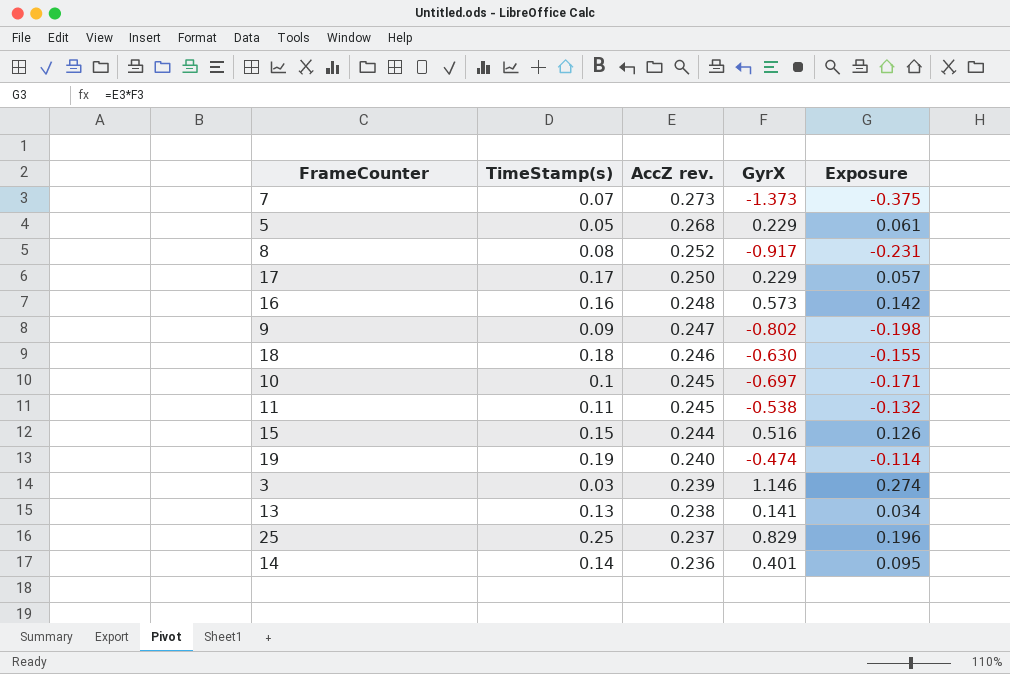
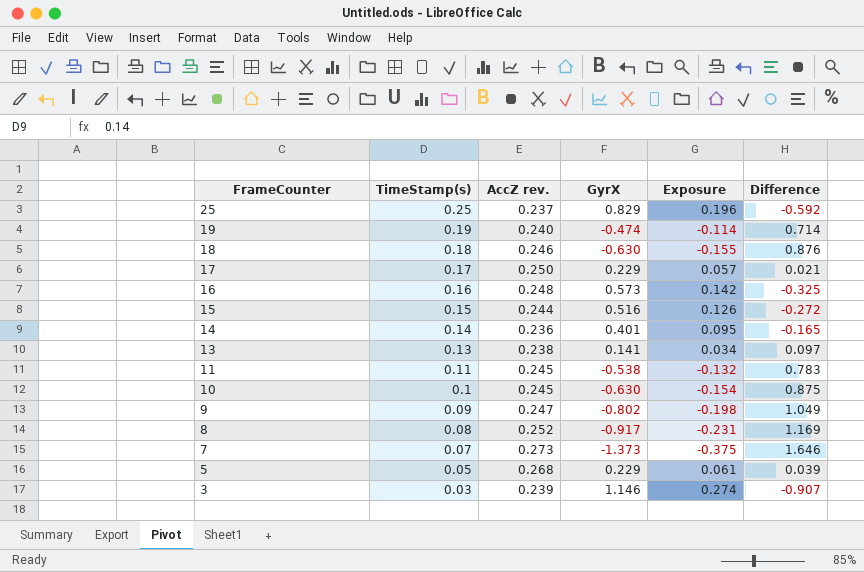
row order: AccZ rev. descending -> FrameCounter descending
column Difference | formula: none -> [AccZ rev.] - [GyrX]
10 | GyrX: -0.697 -> -0.630
10 | Exposure: -0.171 -> -0.154

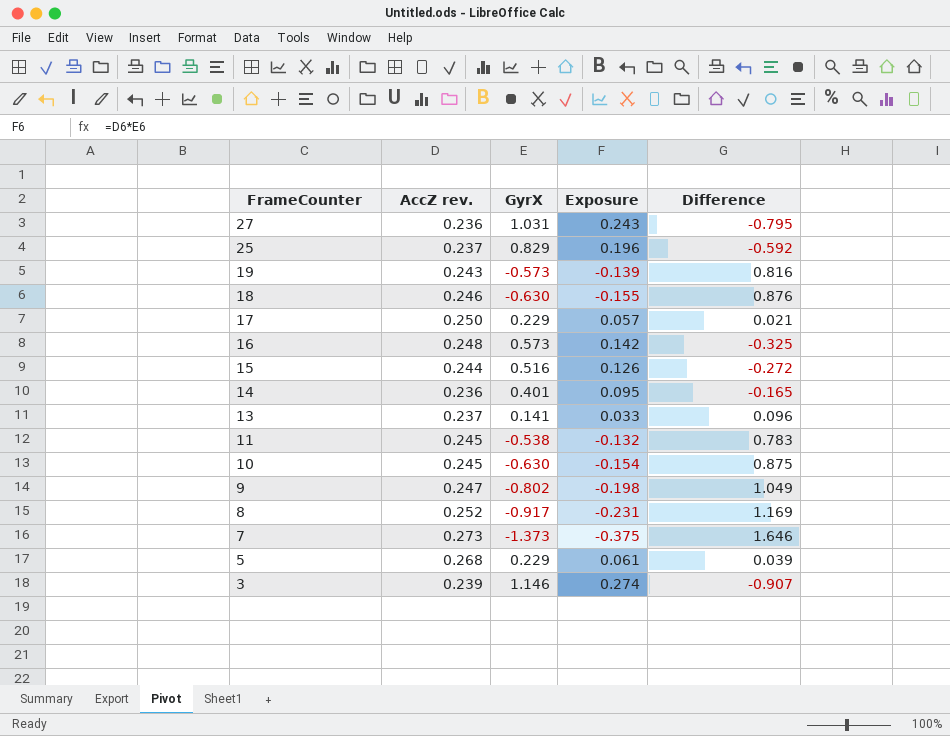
column TimeStamp(s) | position: 2 -> none
row 27: none -> 0.236 | 1.031 | 0.243 | -0.795
19 | AccZ rev.: 0.240 -> 0.243
19 | GyrX: -0.474 -> -0.573
19 | Exposure: -0.114 -> -0.139
19 | Difference: 0.714 -> 0.816
13 | AccZ rev.: 0.238 -> 0.237
13 | Exposure: 0.034 -> 0.033
13 | Difference: 0.097 -> 0.096

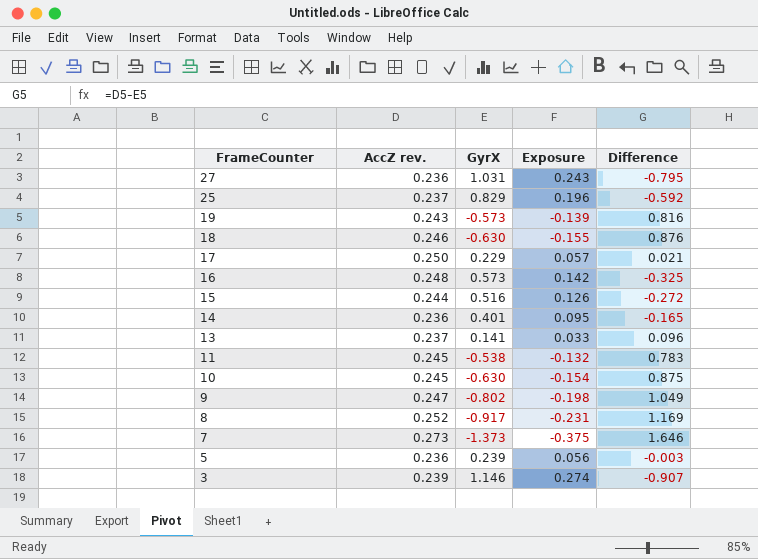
5 | AccZ rev.: 0.268 -> 0.236
5 | GyrX: 0.229 -> 0.239
5 | Exposure: 0.061 -> 0.056
5 | Difference: 0.039 -> -0.003

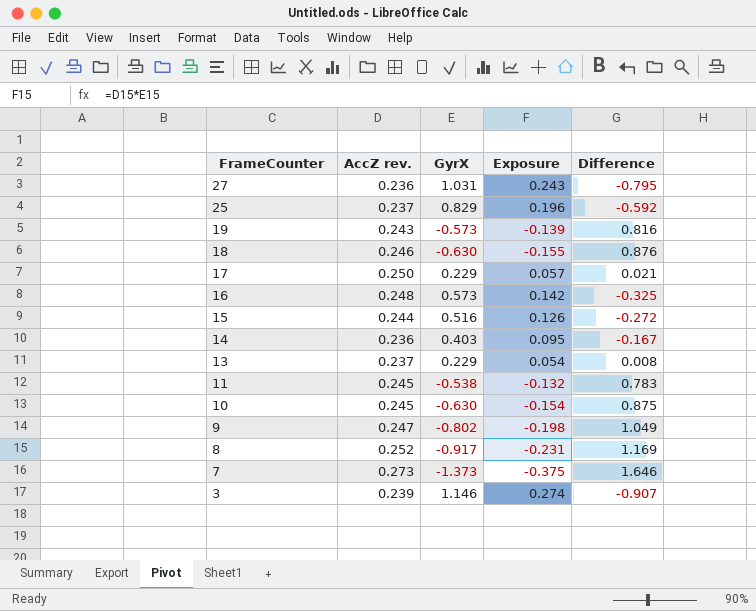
row 5: 0.236 | 0.239 | 0.056 | -0.003 -> none
14 | GyrX: 0.401 -> 0.403
14 | Difference: -0.165 -> -0.167
13 | GyrX: 0.141 -> 0.229
13 | Exposure: 0.033 -> 0.054
13 | Difference: 0.096 -> 0.008

